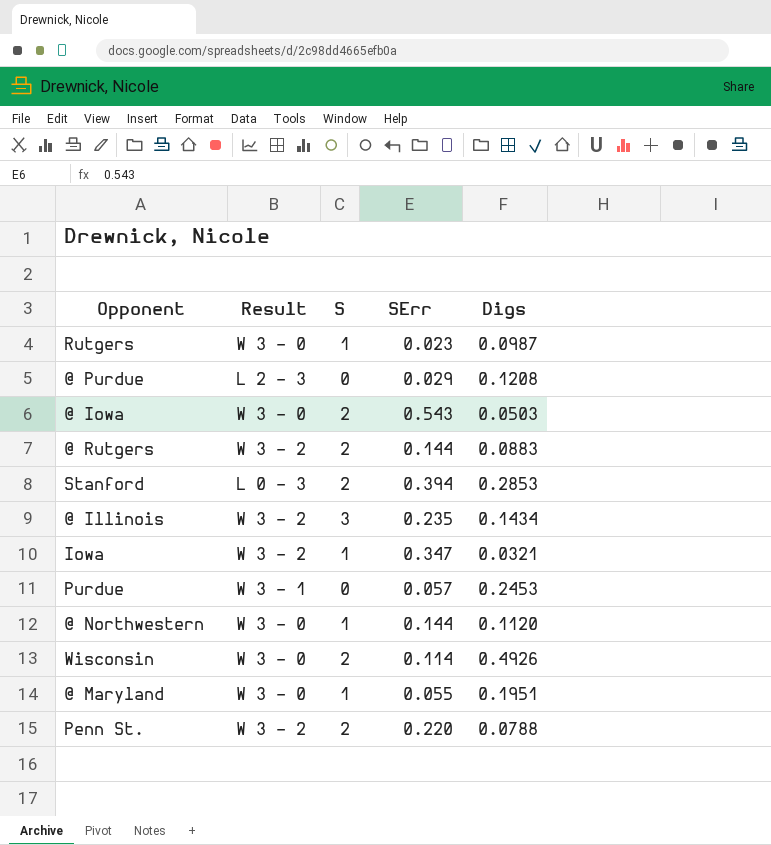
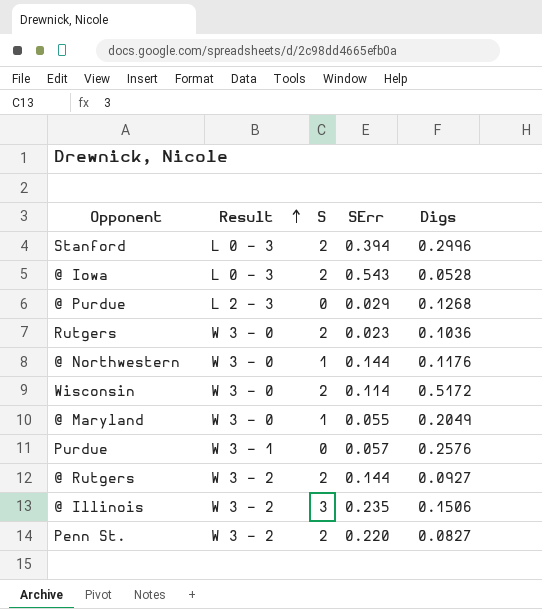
row order: none -> Result ascending
row Iowa: W 3 - 2 | 1 | 0.347 | 0.0321 -> none
Stanford | Digs: 0.2853 -> 0.2996
@ Iowa | Result: W 3 - 0 -> L 0 - 3
@ Iowa | Digs: 0.0503 -> 0.0528
@ Purdue | Digs: 0.1208 -> 0.1268
Rutgers | S: 1 -> 2
Rutgers | Digs: 0.0987 -> 0.1036
@ Northwestern | Digs: 0.1120 -> 0.1176
Wisconsin | Digs: 0.4926 -> 0.5172
@ Maryland | Digs: 0.1951 -> 0.2049
Purdue | Digs: 0.2453 -> 0.2576
@ Rutgers | Digs: 0.0883 -> 0.0927
@ Illinois | Digs: 0.1434 -> 0.1506
Penn St. | Digs: 0.0788 -> 0.0827

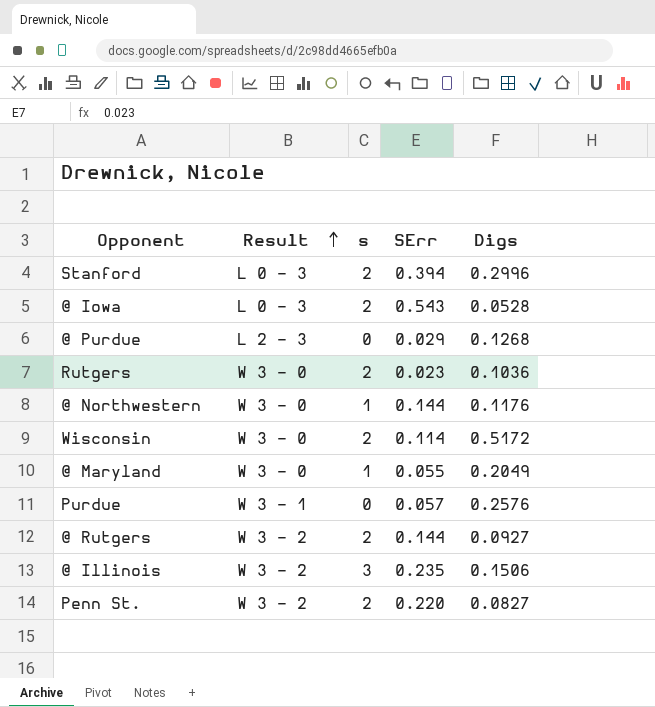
column name: S -> s

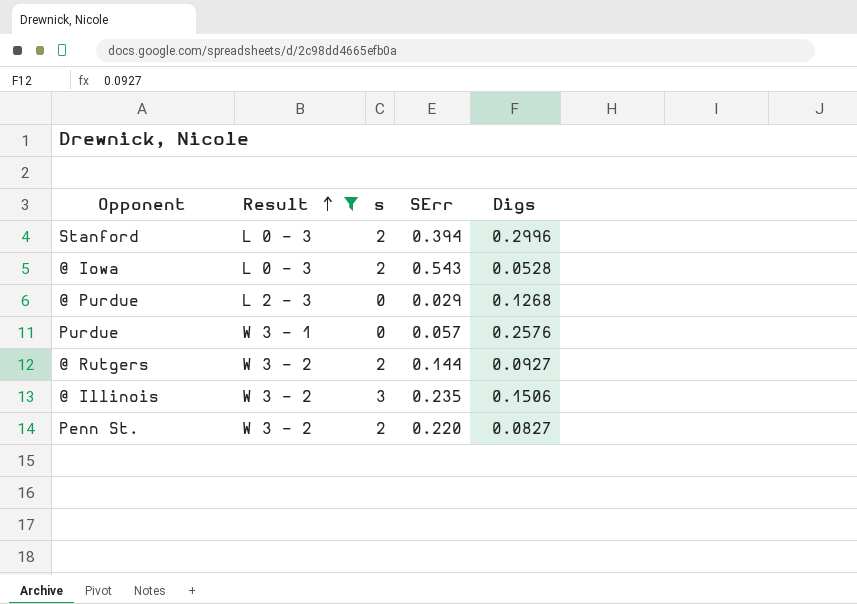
filter: none -> Result != W 3 - 0

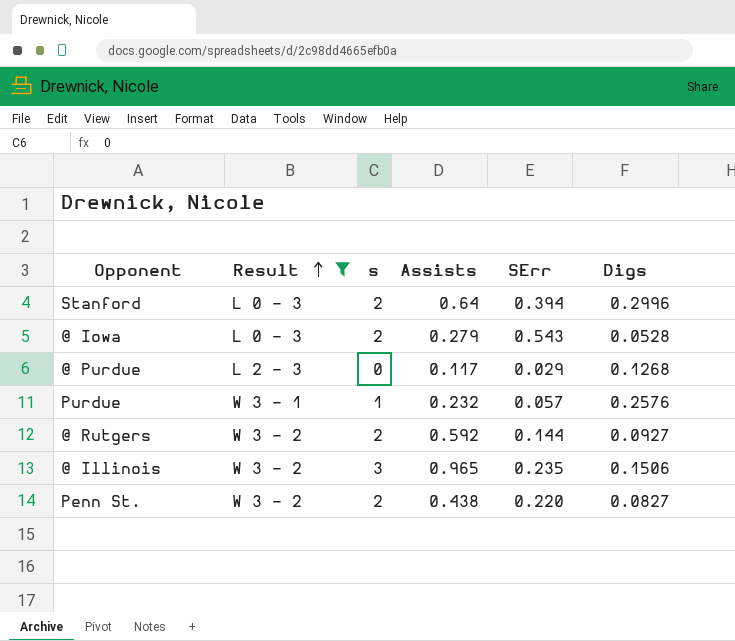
column Assists | position: none -> 4
Purdue | s: 0 -> 1

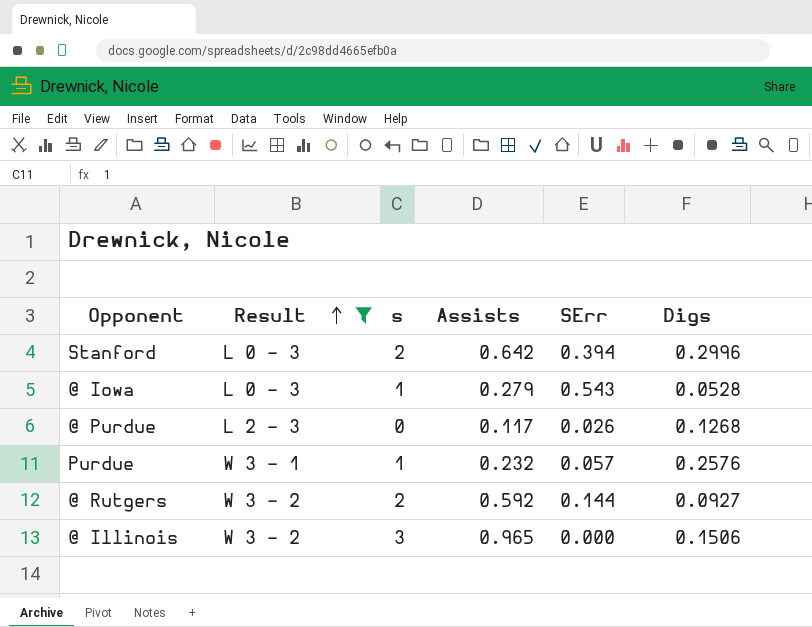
row Penn St.: W 3 - 2 | 2 | 0.438 | 0.220 | 0.0827 -> none
Stanford | Assists: 0.64 -> 0.642
@ Iowa | s: 2 -> 1
@ Purdue | SErr: 0.029 -> 0.026
@ Illinois | SErr: 0.235 -> 0.000

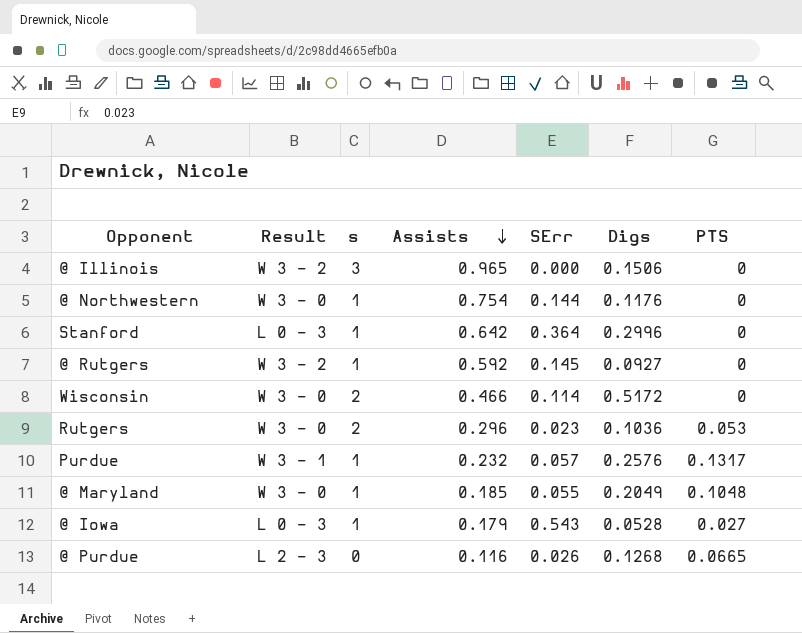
filter: Result != W 3 - 0 -> none
row order: Result ascending -> Assists descending
column PTS | position: none -> 7
Stanford | s: 2 -> 1
Stanford | SErr: 0.394 -> 0.364
@ Rutgers | s: 2 -> 1
@ Rutgers | SErr: 0.144 -> 0.145
@ Iowa | Assists: 0.279 -> 0.179
@ Purdue | Assists: 0.117 -> 0.116

